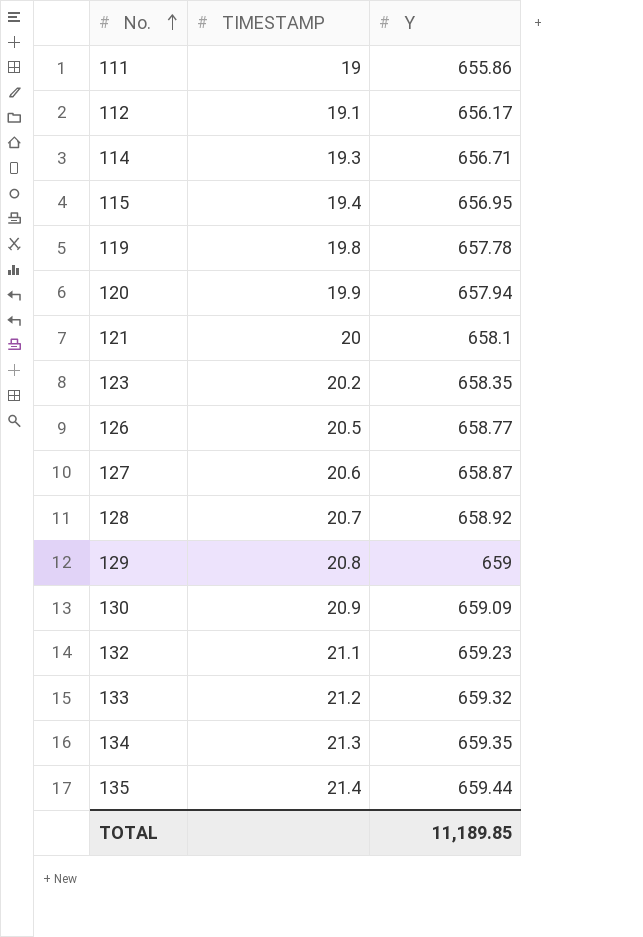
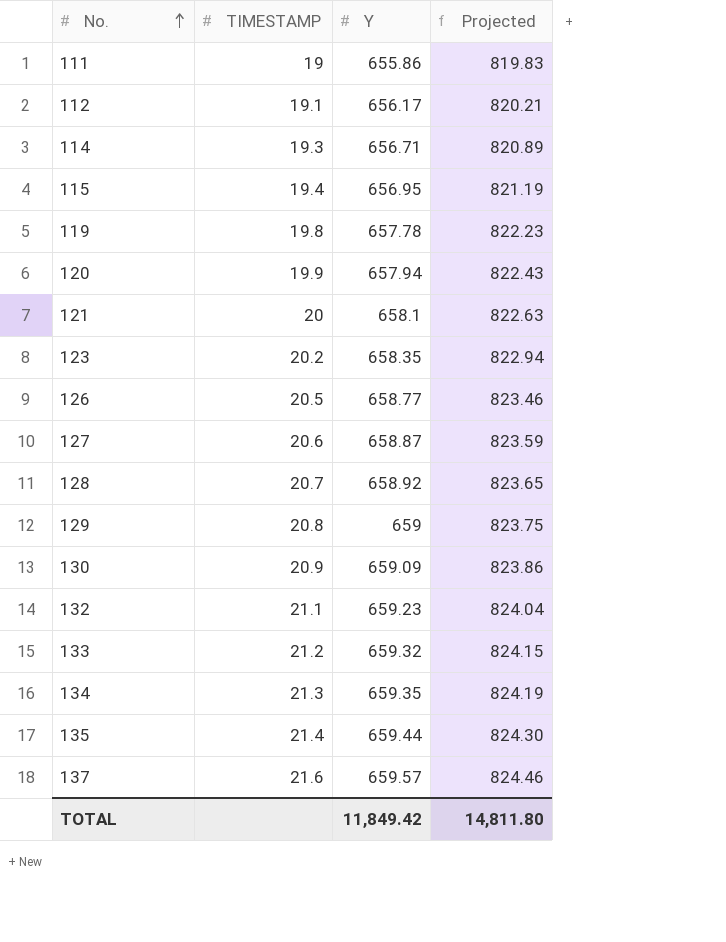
column Projected | formula: none -> [Y] * 1.25
row 137: none -> 21.6 | 659.57 | 824.46
TOTAL | Y: 11,189.85 -> 11,849.42

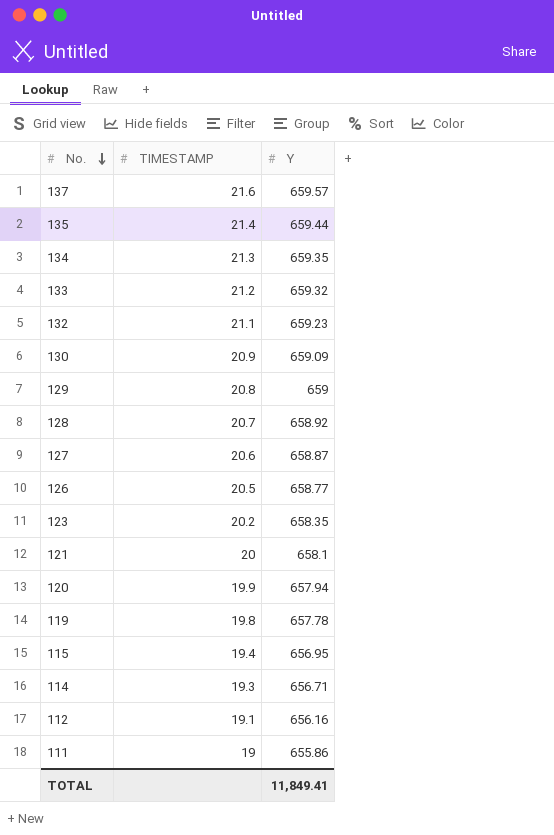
row order: No. ascending -> No. descending
column Projected | formula: [Y] * 1.25 -> none
112 | Y: 656.17 -> 656.16
TOTAL | Y: 11,849.42 -> 11,849.41

